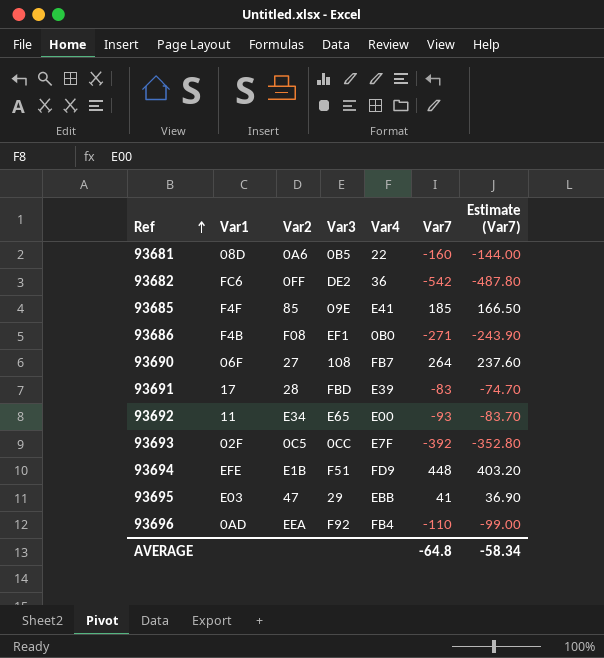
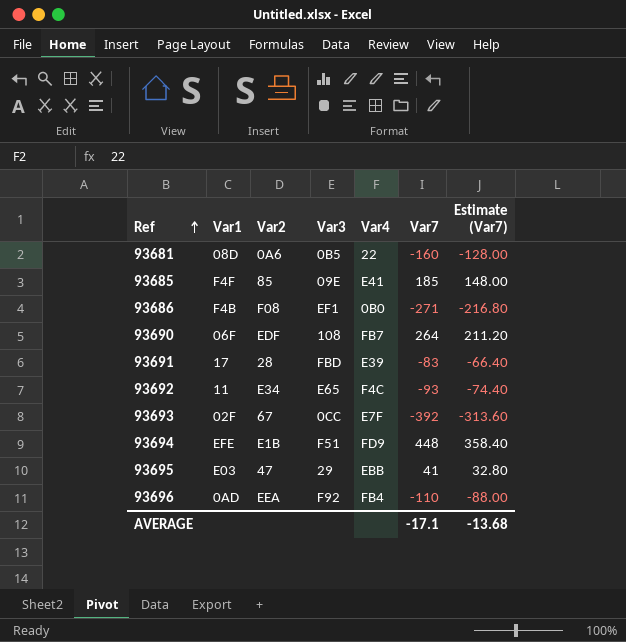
column Estimate (Var7) | formula: [Var7] * 0.9 -> [Var7] * 0.8
row 93682: FC6 | 0FF | DE2 | 36 | -542 | -487.80 -> none
93690 | Var2: 27 -> EDF
93692 | Var4: E00 -> F4C
93693 | Var2: 0C5 -> 67
AVERAGE | Var7: -64.8 -> -17.1
AVERAGE | Estimate (Var7): -58.34 -> -13.68

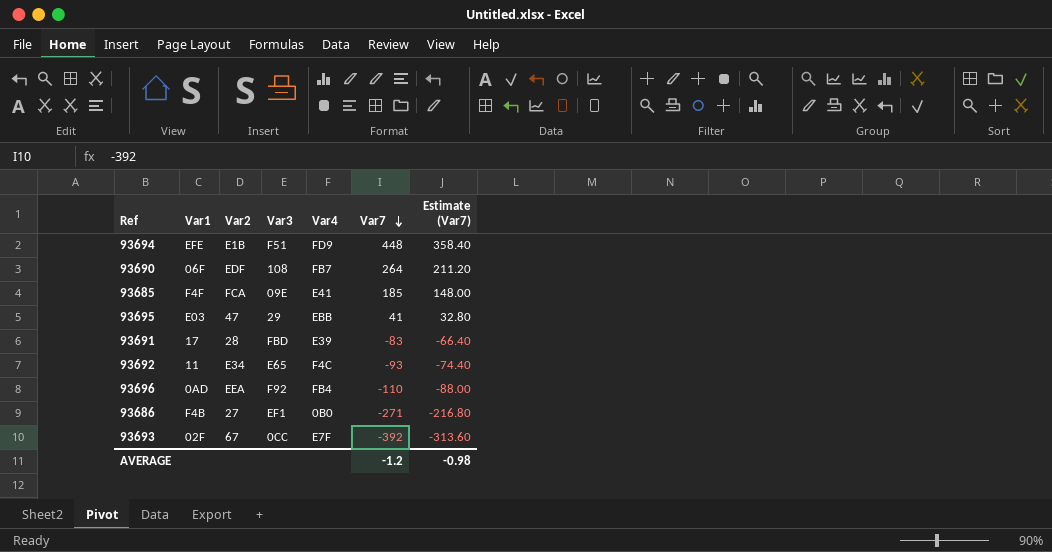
row order: Ref ascending -> Var7 descending
row 93681: 08D | 0A6 | 0B5 | 22 | -160 | -128.00 -> none
93685 | Var2: 85 -> FCA
93686 | Var2: F08 -> 27
AVERAGE | Var7: -17.1 -> -1.2
AVERAGE | Estimate (Var7): -13.68 -> -0.98

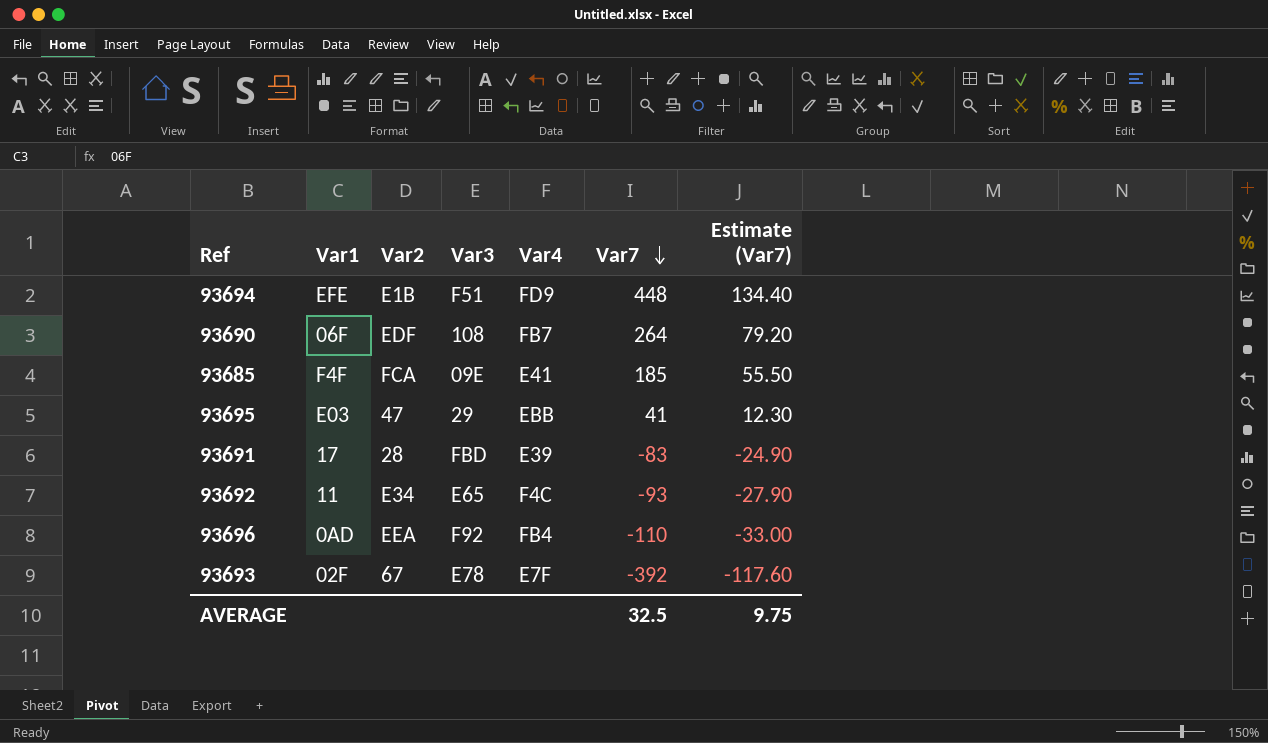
column Estimate (Var7) | formula: [Var7] * 0.8 -> [Var7] * 0.3
row 93686: F4B | 27 | EF1 | 0B0 | -271 | -216.80 -> none
93693 | Var3: 0CC -> E78
AVERAGE | Var7: -1.2 -> 32.5
AVERAGE | Estimate (Var7): -0.98 -> 9.75

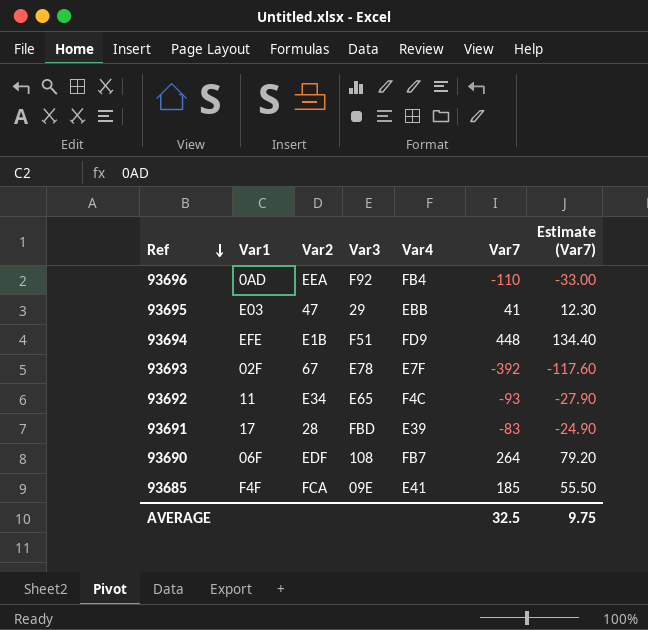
row order: Var7 descending -> Ref descending

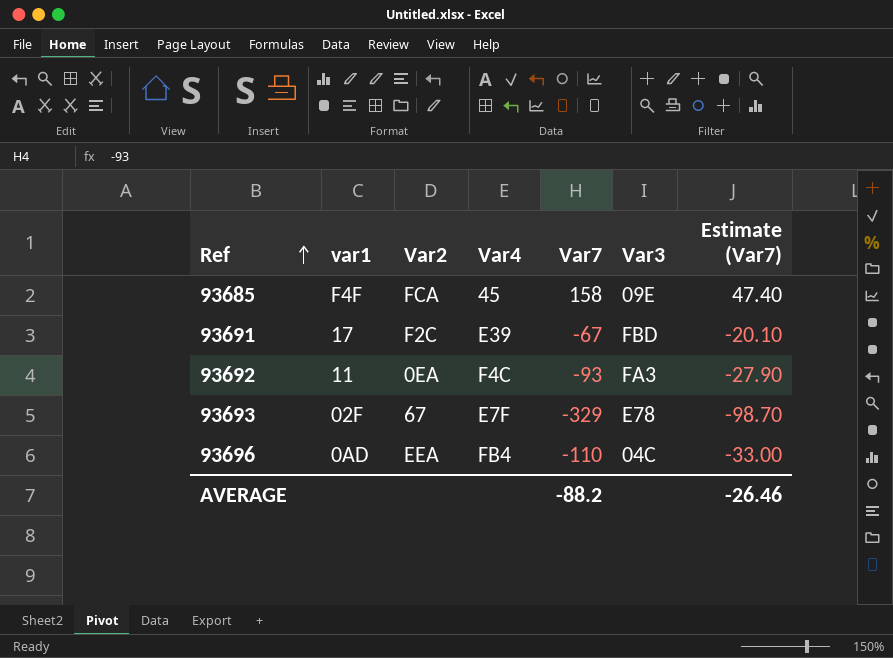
row order: Ref descending -> Ref ascending
column name: Var1 -> var1
column Var3 | position: 4 -> 6
row 93695: E03 | 47 | 29 | EBB | 41 | 12.30 -> none
row 93694: EFE | E1B | F51 | FD9 | 448 | 134.40 -> none
row 93690: 06F | EDF | 108 | FB7 | 264 | 79.20 -> none
93685 | Var4: E41 -> 45
93685 | Var7: 185 -> 158
93685 | Estimate (Var7): 55.50 -> 47.40
93691 | Var2: 28 -> F2C
93691 | Var7: -83 -> -67
93691 | Estimate (Var7): -24.90 -> -20.10
93692 | Var2: E34 -> 0EA
93692 | Var3: E65 -> FA3
93693 | Var7: -392 -> -329
93693 | Estimate (Var7): -117.60 -> -98.70
93696 | Var3: F92 -> 04C
AVERAGE | Var7: 32.5 -> -88.2
AVERAGE | Estimate (Var7): 9.75 -> -26.46

